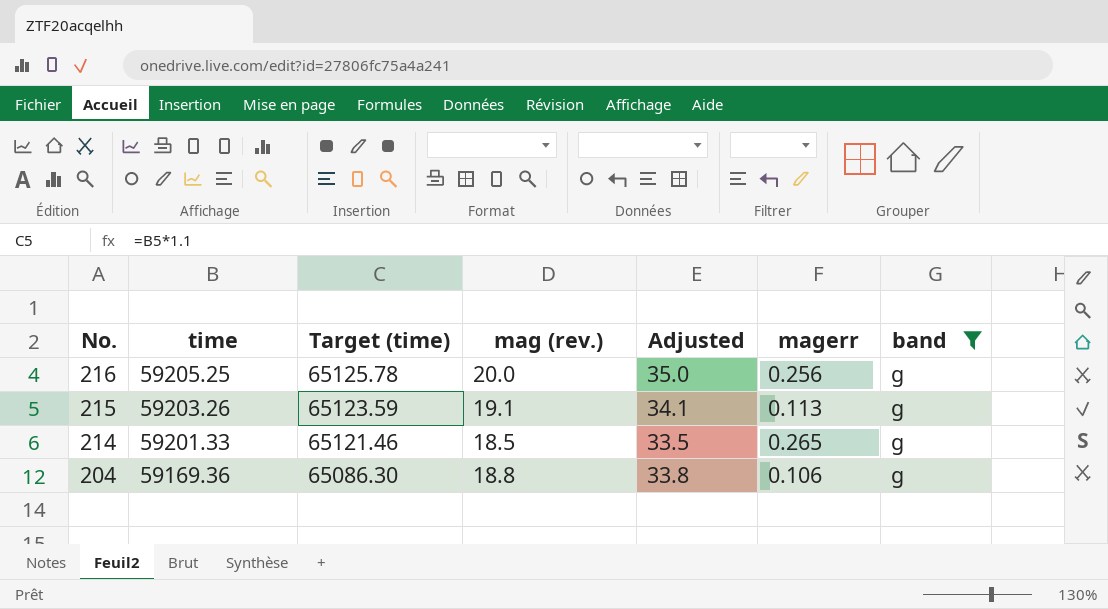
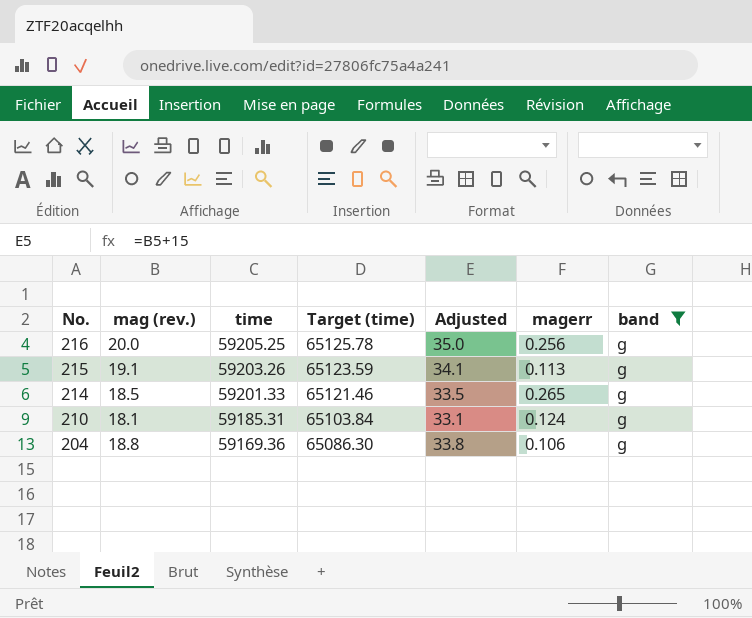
column mag (rev.) | position: 4 -> 2
row 210: none -> 18.1 | 59185.31 | 65103.84 | 33.1 | 0.124 | g

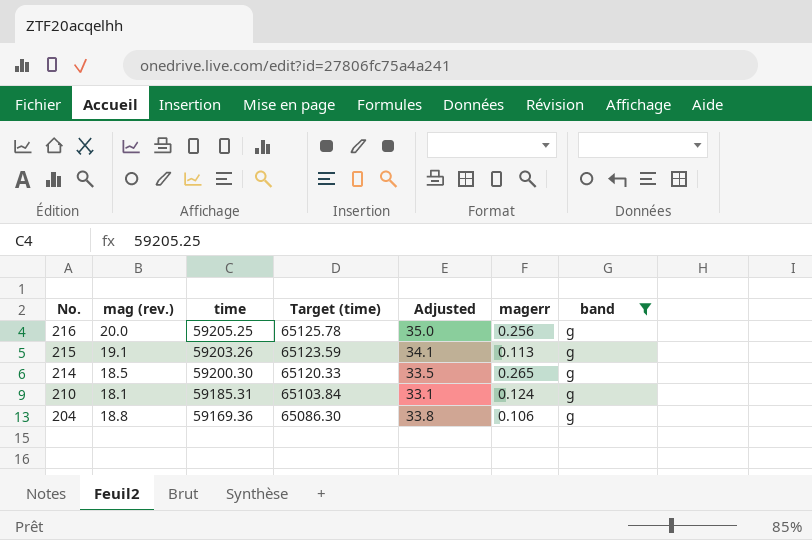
214 | time: 59201.33 -> 59200.30
214 | Target (time): 65121.46 -> 65120.33

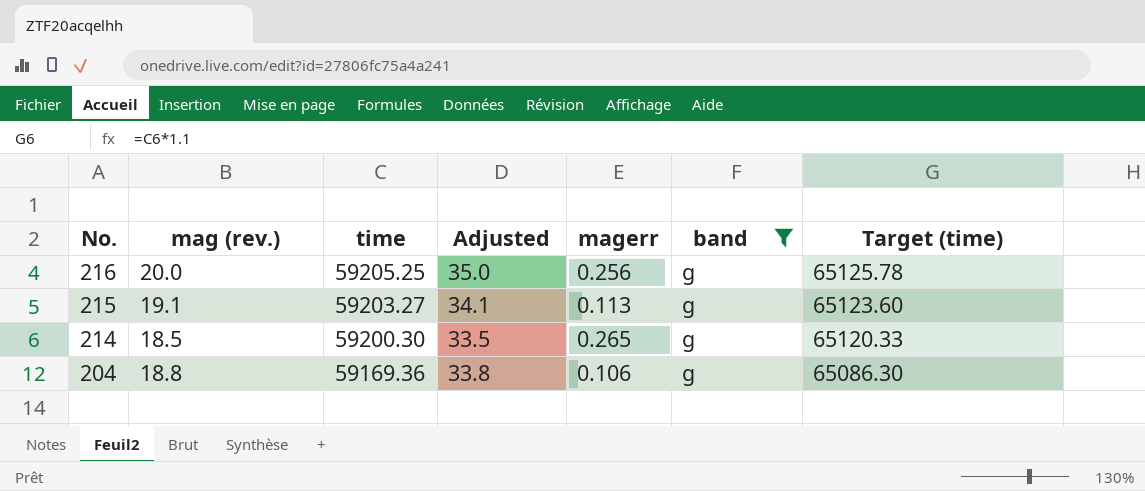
column Target (time) | position: 4 -> 7
row 210: 18.1 | 59185.31 | 65103.84 | 33.1 | 0.124 | g -> none
215 | time: 59203.26 -> 59203.27
215 | Target (time): 65123.59 -> 65123.60

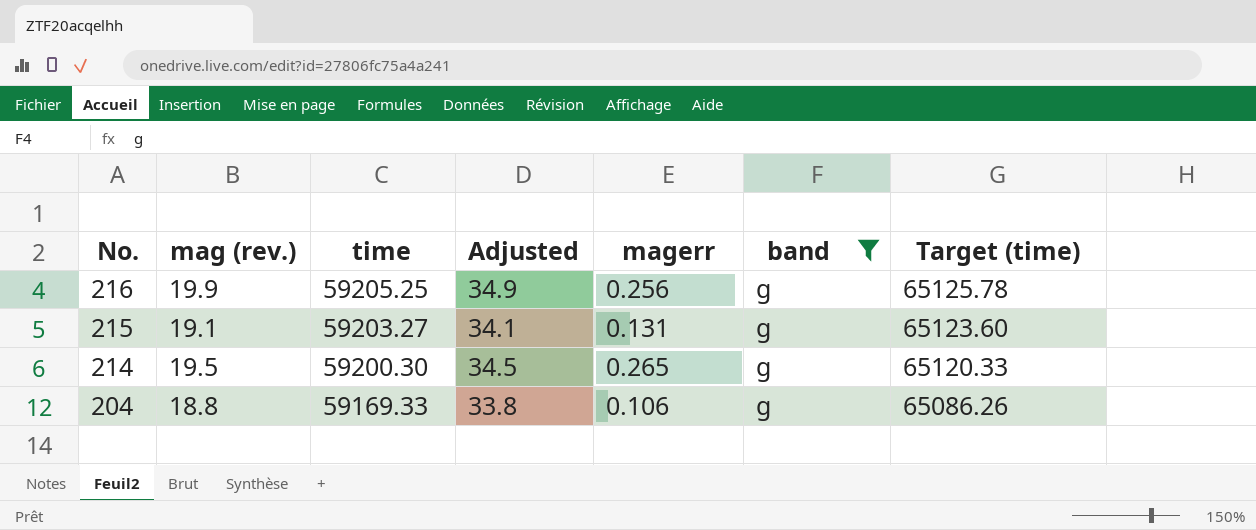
216 | mag (rev.): 20.0 -> 19.9
216 | Adjusted: 35.0 -> 34.9
215 | magerr: 0.113 -> 0.131
214 | mag (rev.): 18.5 -> 19.5
214 | Adjusted: 33.5 -> 34.5
204 | time: 59169.36 -> 59169.33
204 | Target (time): 65086.30 -> 65086.26

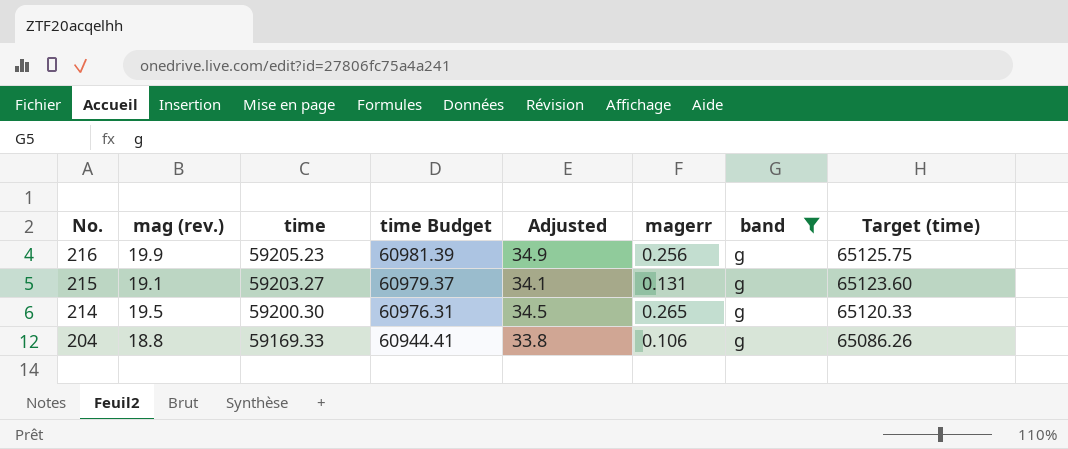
column time Budget | formula: none -> [time] * 1.03
216 | time: 59205.25 -> 59205.23
216 | Target (time): 65125.78 -> 65125.75

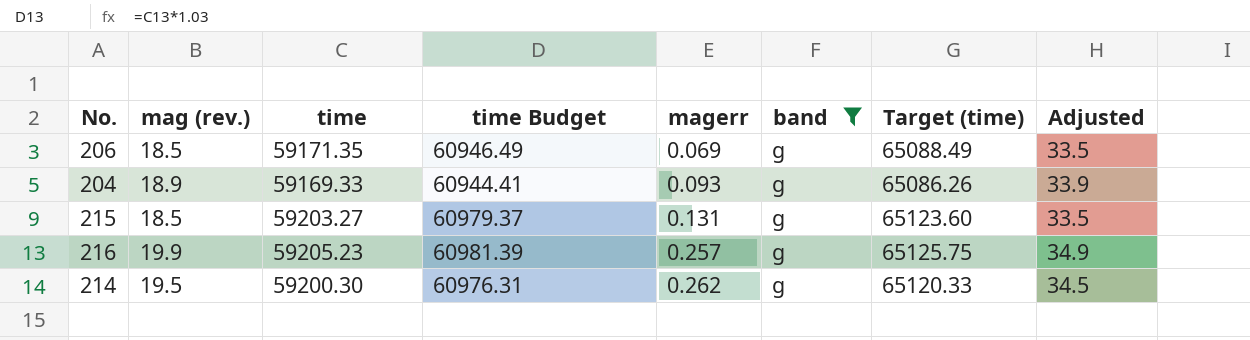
row order: No. descending -> magerr ascending
column Adjusted | position: 5 -> 8
row 206: none -> 18.5 | 59171.35 | 60946.49 | 0.069 | g | 65088.49 | 33.5
204 | mag (rev.): 18.8 -> 18.9
204 | magerr: 0.106 -> 0.093
204 | Adjusted: 33.8 -> 33.9
215 | mag (rev.): 19.1 -> 18.5
215 | Adjusted: 34.1 -> 33.5
216 | magerr: 0.256 -> 0.257
214 | magerr: 0.265 -> 0.262

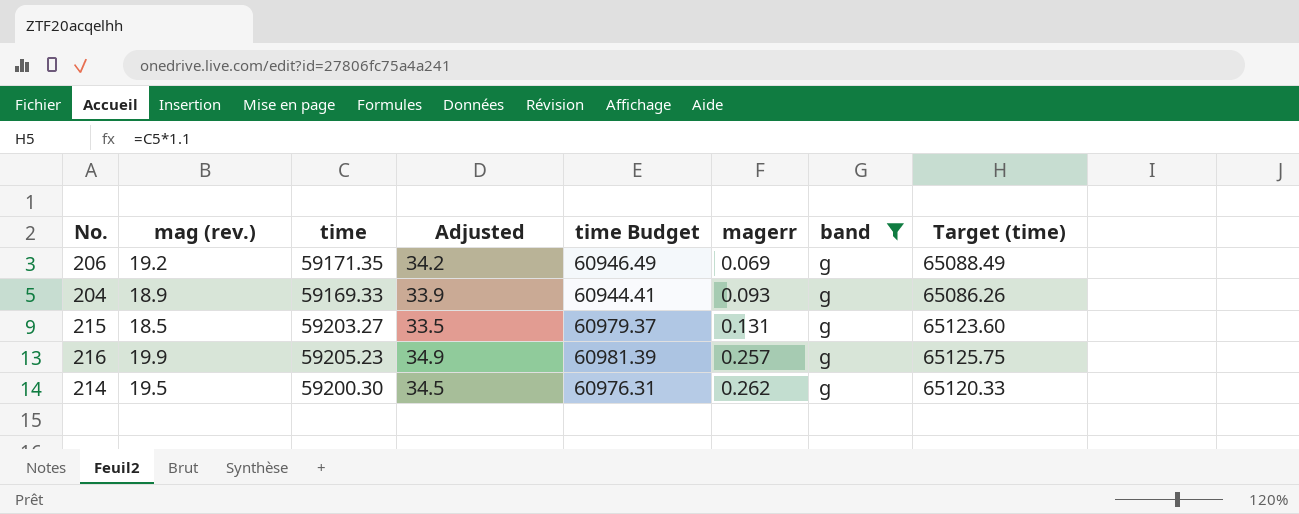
column Adjusted | position: 8 -> 4
206 | mag (rev.): 18.5 -> 19.2
206 | Adjusted: 33.5 -> 34.2

